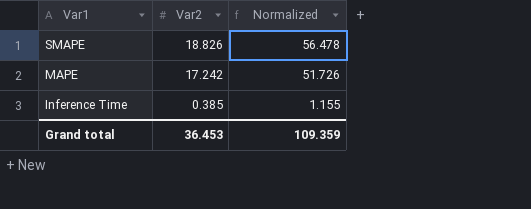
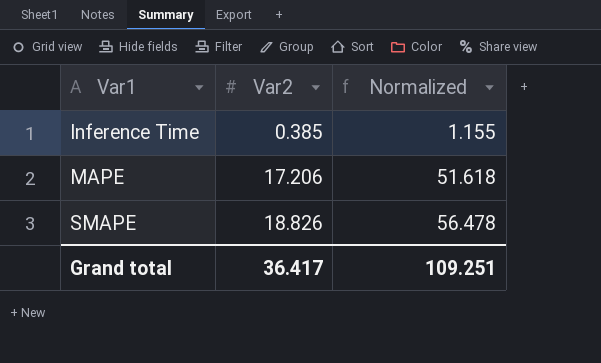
row order: Var1 descending -> Var1 ascending
MAPE | Var2: 17.242 -> 17.206
MAPE | Normalized: 51.726 -> 51.618
Grand total | Var2: 36.453 -> 36.417
Grand total | Normalized: 109.359 -> 109.251

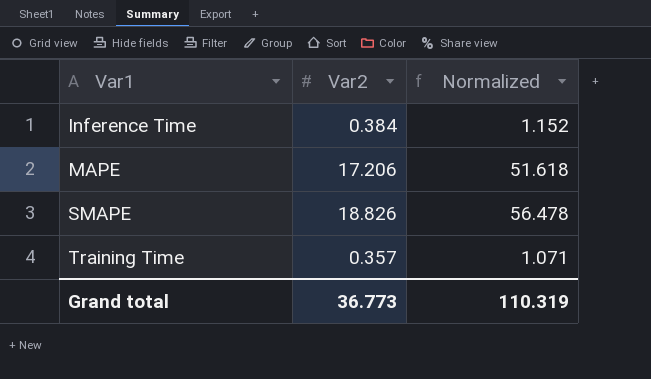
Inference Time | Var2: 0.385 -> 0.384
Inference Time | Normalized: 1.155 -> 1.152
row Training Time: none -> 0.357 | 1.071
Grand total | Var2: 36.417 -> 36.773
Grand total | Normalized: 109.251 -> 110.319

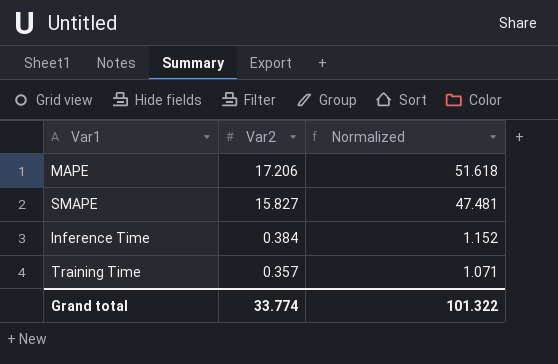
row order: Var1 ascending -> Var2 descending
SMAPE | Var2: 18.826 -> 15.827
SMAPE | Normalized: 56.478 -> 47.481
Grand total | Var2: 36.773 -> 33.774
Grand total | Normalized: 110.319 -> 101.322

